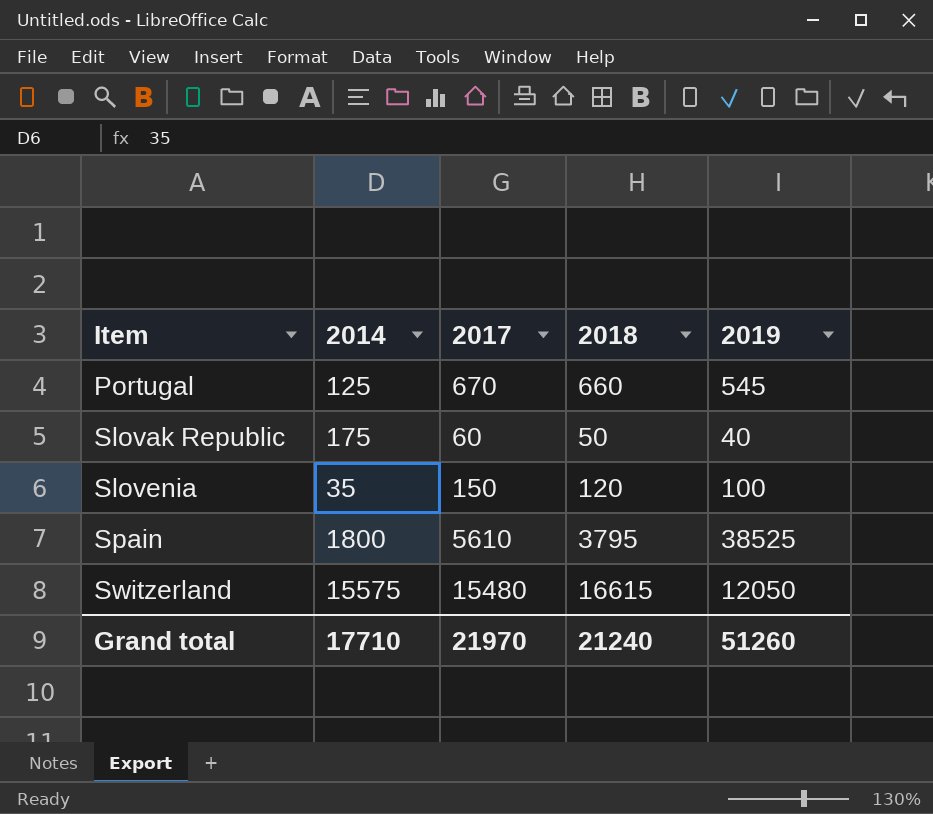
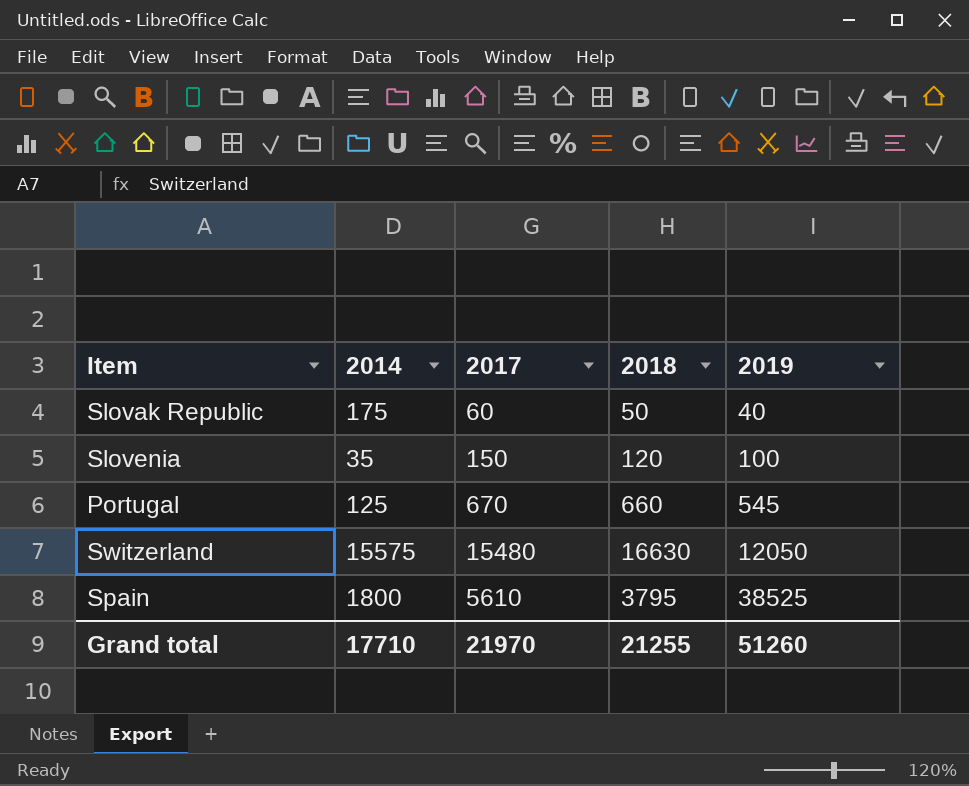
row order: Item ascending -> 2019 ascending
Switzerland | 2018: 16615 -> 16630
Grand total | 2018: 21240 -> 21255

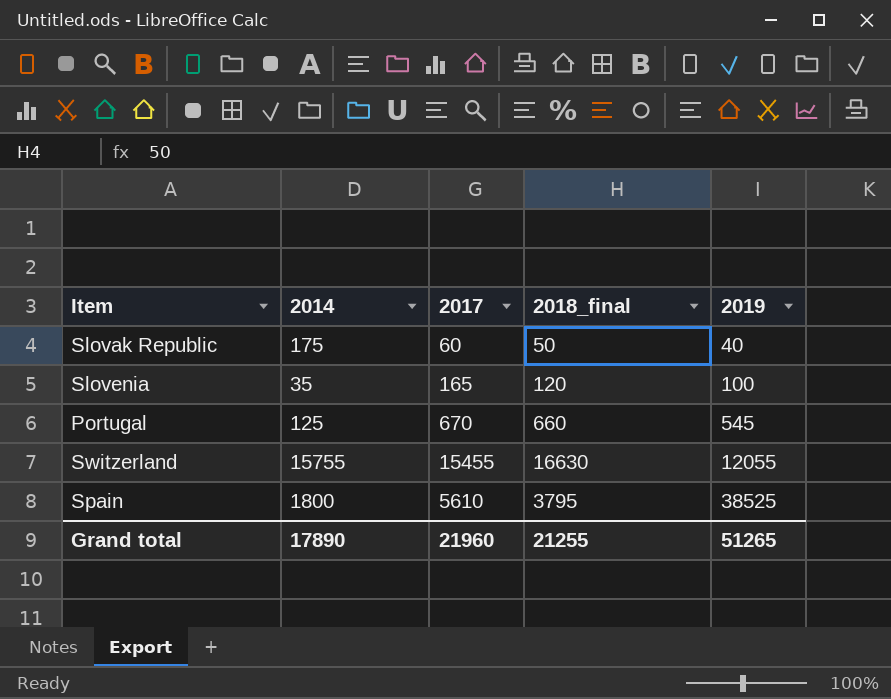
column name: 2018 -> 2018_final
Slovenia | 2017: 150 -> 165
Switzerland | 2014: 15575 -> 15755
Switzerland | 2017: 15480 -> 15455
Switzerland | 2019: 12050 -> 12055
Grand total | 2014: 17710 -> 17890
Grand total | 2017: 21970 -> 21960
Grand total | 2019: 51260 -> 51265

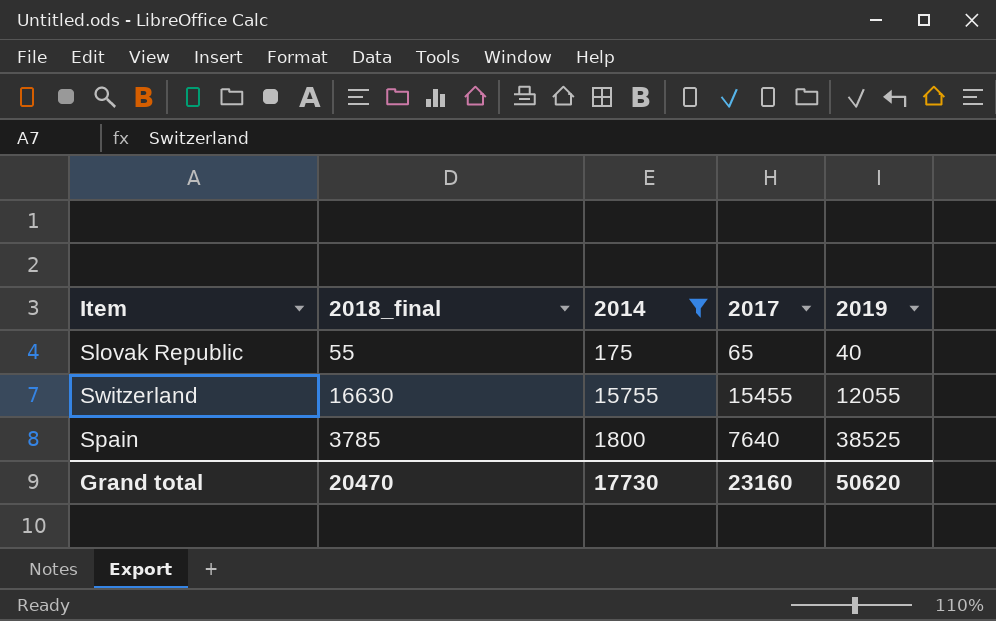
filter: none -> 2014 >= 175
column 2018_final | position: 4 -> 2
Slovak Republic | 2018_final: 50 -> 55
Slovak Republic | 2017: 60 -> 65
Spain | 2018_final: 3795 -> 3785
Spain | 2017: 5610 -> 7640
Grand total | 2018_final: 21255 -> 20470
Grand total | 2014: 17890 -> 17730
Grand total | 2017: 21960 -> 23160
Grand total | 2019: 51265 -> 50620

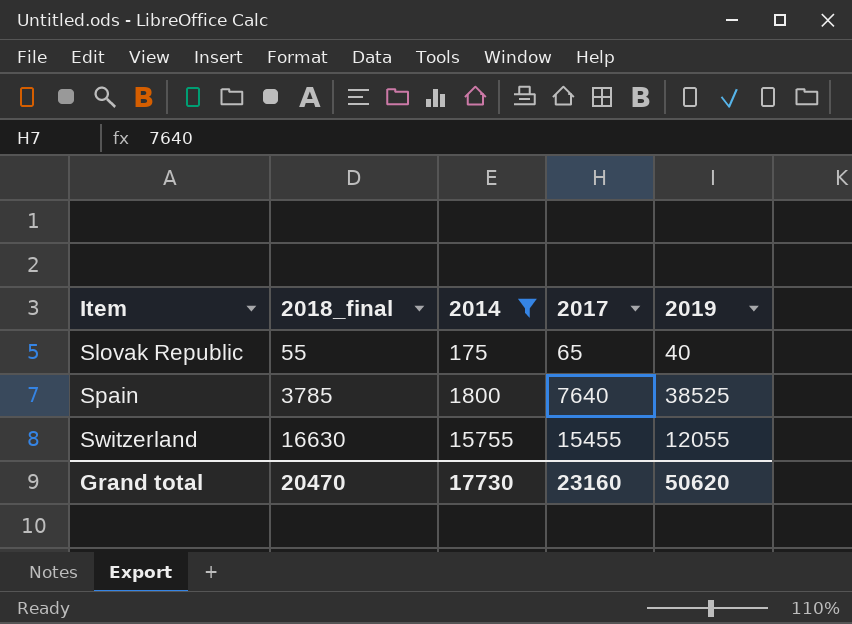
row order: 2019 ascending -> Item ascending

